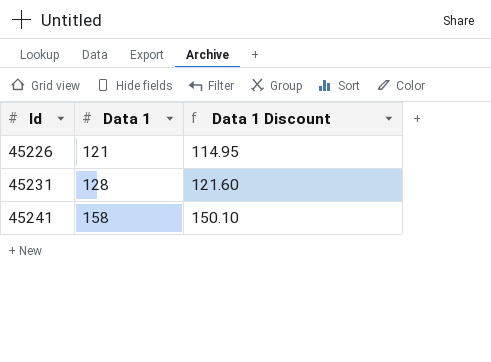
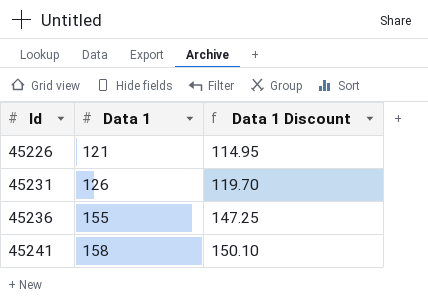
45231 | Data 1: 128 -> 126
45231 | Data 1 Discount: 121.60 -> 119.70
row 45236: none -> 155 | 147.25

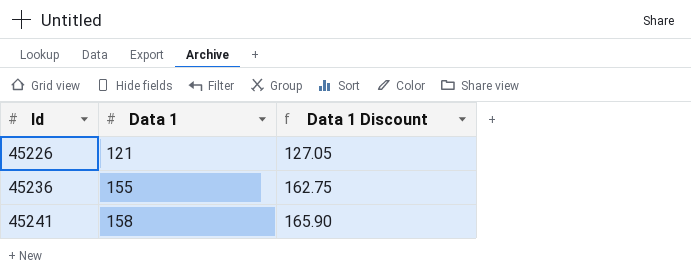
column Data 1 Discount | formula: [Data 1] * 0.95 -> [Data 1] * 1.05
row 45231: 126 | 119.70 -> none

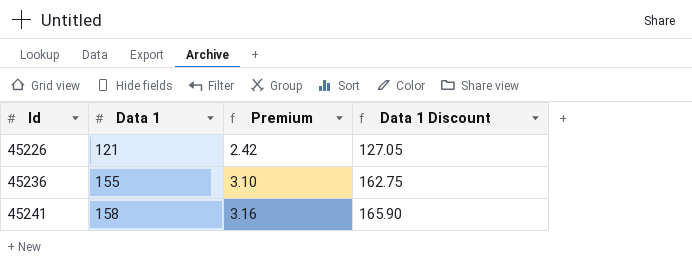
column Premium | formula: none -> [Data 1] * 0.02

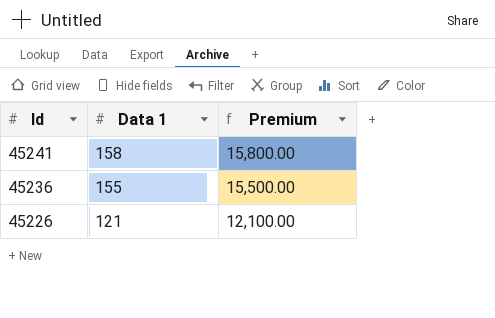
row order: Id ascending -> Id descending
column Data 1 Discount | formula: [Data 1] * 1.05 -> none
column Premium | formula: [Data 1] * 0.02 -> [Data 1] * 100

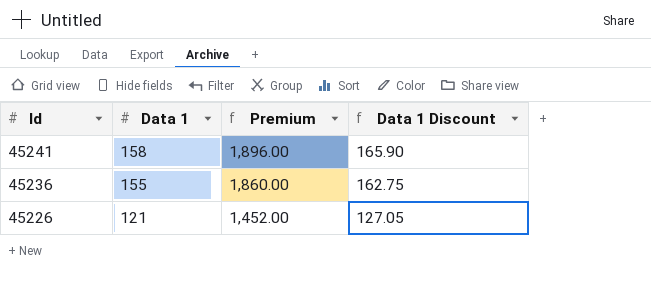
column Premium | formula: [Data 1] * 100 -> [Data 1] * 12
column Data 1 Discount | formula: none -> [Data 1] * 1.05

